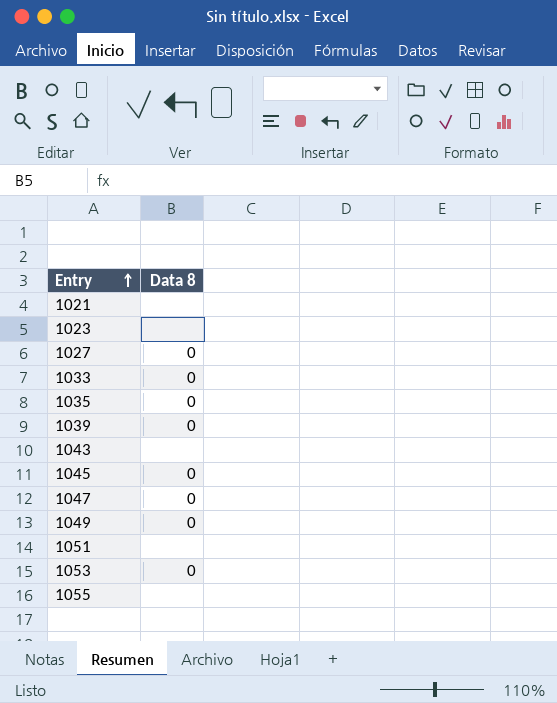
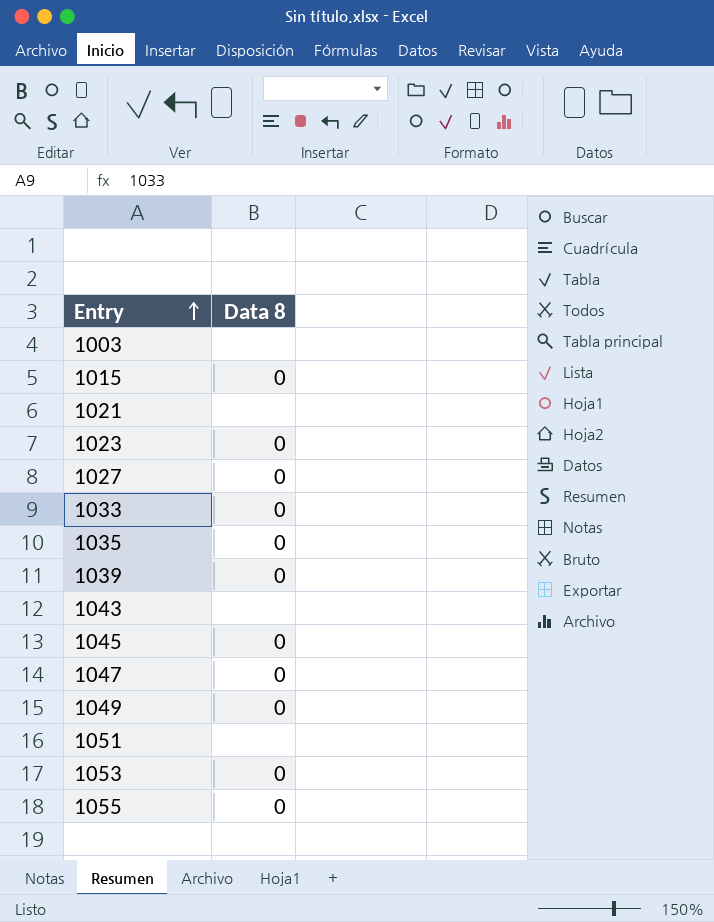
row 1003: none -> none
row 1015: none -> 0
1023 | Data 8: none -> 0
1055 | Data 8: none -> 0

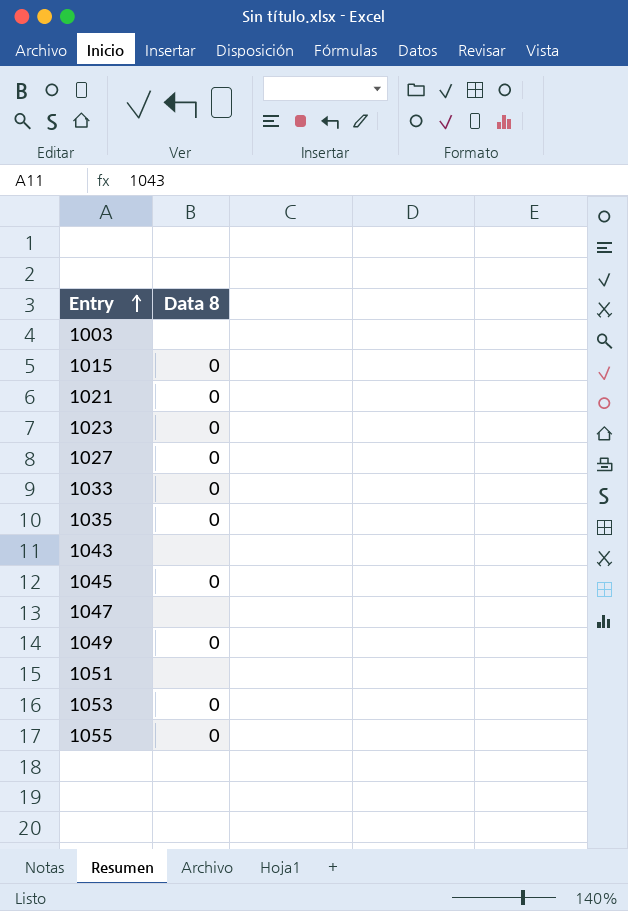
row 1039: 0 -> none
1021 | Data 8: none -> 0
1047 | Data 8: 0 -> none

